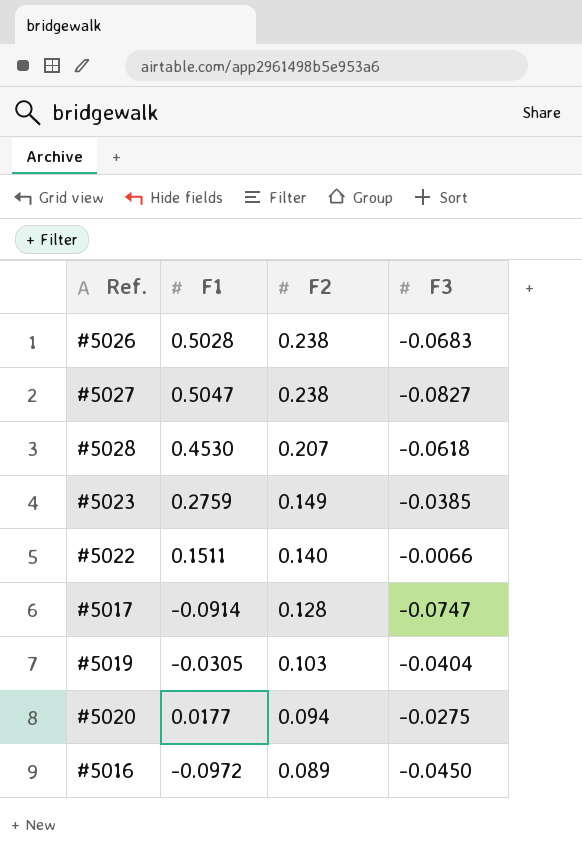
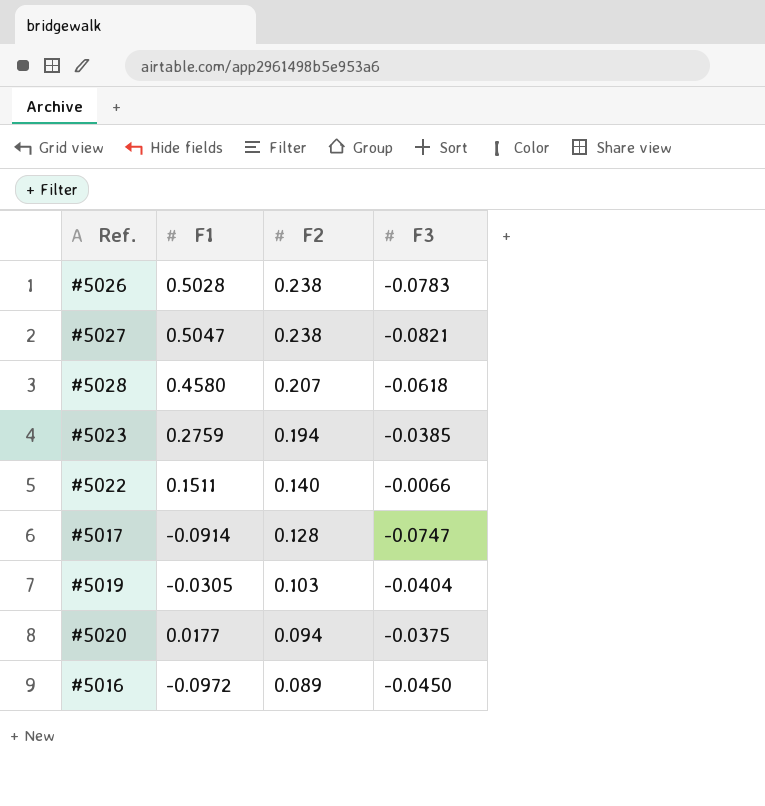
#5026 | F3: -0.0683 -> -0.0783
#5027 | F3: -0.0827 -> -0.0821
#5028 | F1: 0.4530 -> 0.4580
#5023 | F2: 0.149 -> 0.194
#5020 | F3: -0.0275 -> -0.0375

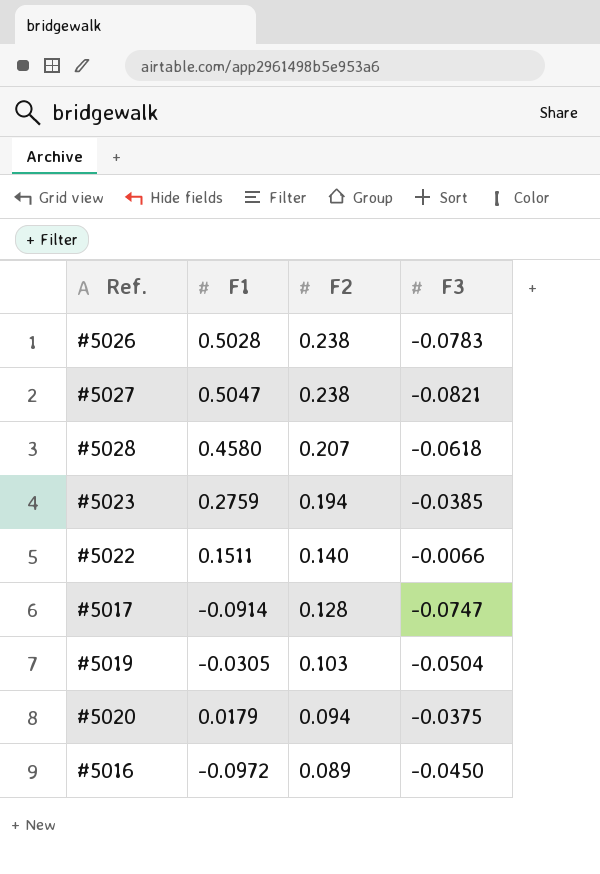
#5019 | F3: -0.0404 -> -0.0504
#5020 | F1: 0.0177 -> 0.0179

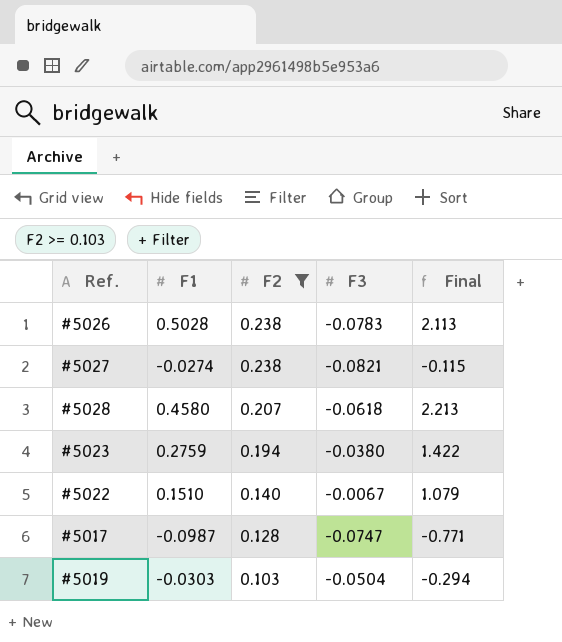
filter: none -> F2 >= 0.103
column Final | formula: none -> [F1] / [F2]
#5027 | F1: 0.5047 -> -0.0274
#5023 | F3: -0.0385 -> -0.0380
#5022 | F1: 0.1511 -> 0.1510
#5022 | F3: -0.0066 -> -0.0067
#5017 | F1: -0.0914 -> -0.0987
#5019 | F1: -0.0305 -> -0.0303

